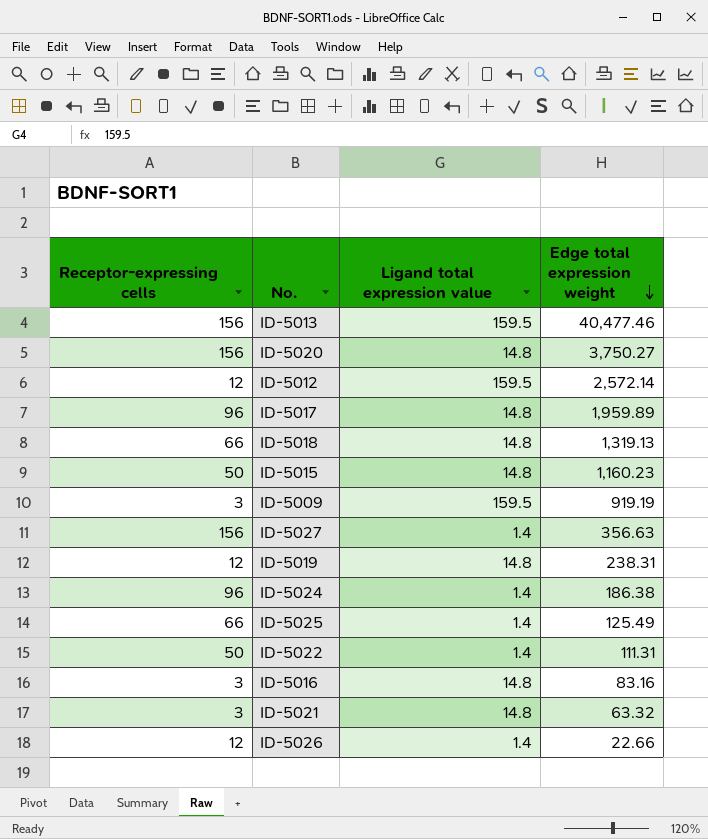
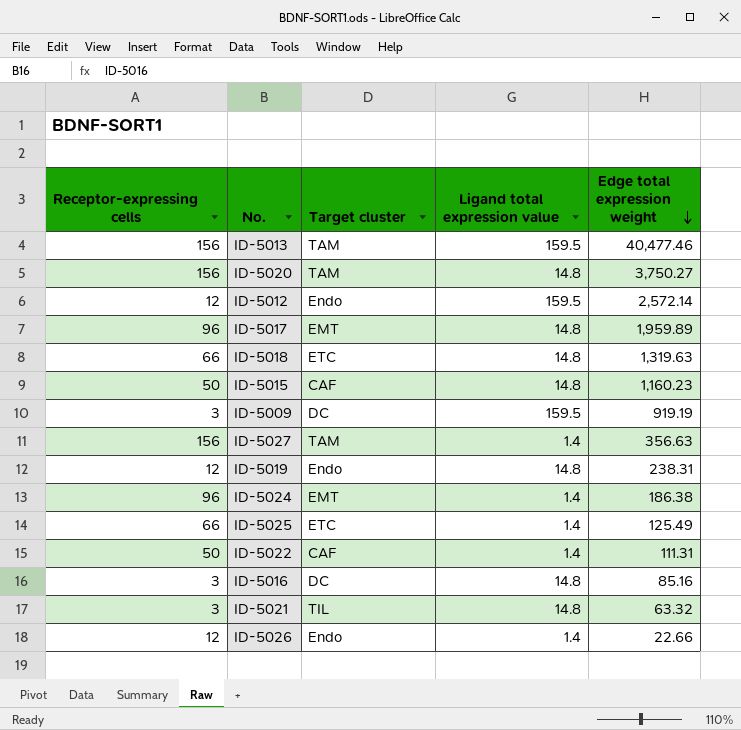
column Target cluster | position: none -> 3
ID-5018 | Edge total expression weight: 1,319.13 -> 1,319.63
ID-5016 | Edge total expression weight: 83.16 -> 85.16

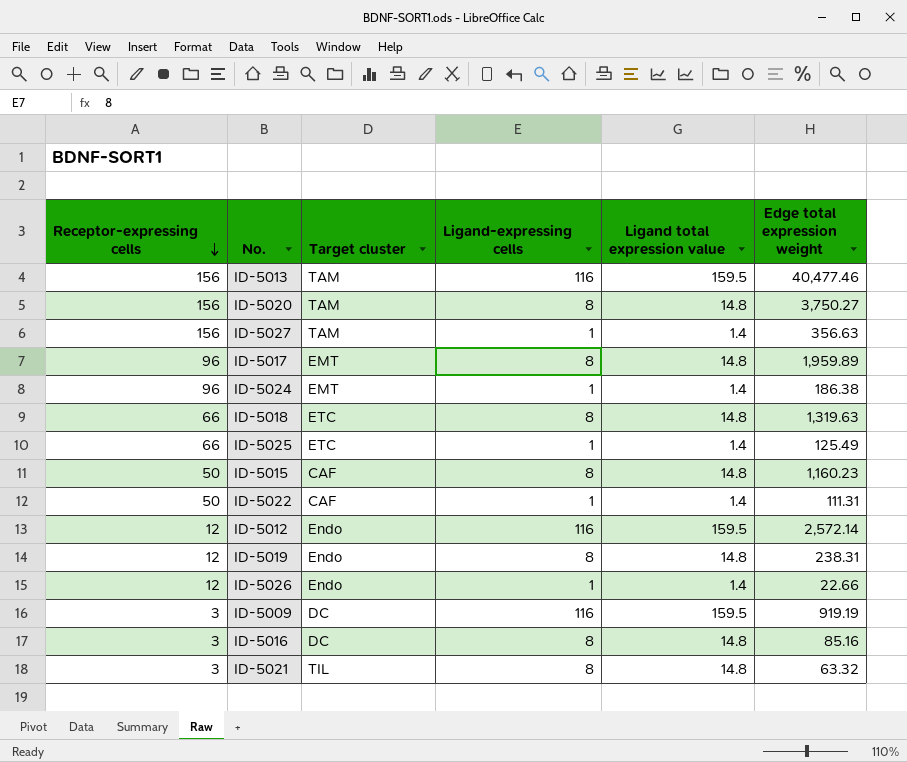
row order: Edge total expression weight descending -> Receptor-expressing cells descending
column Ligand-expressing cells | position: none -> 4

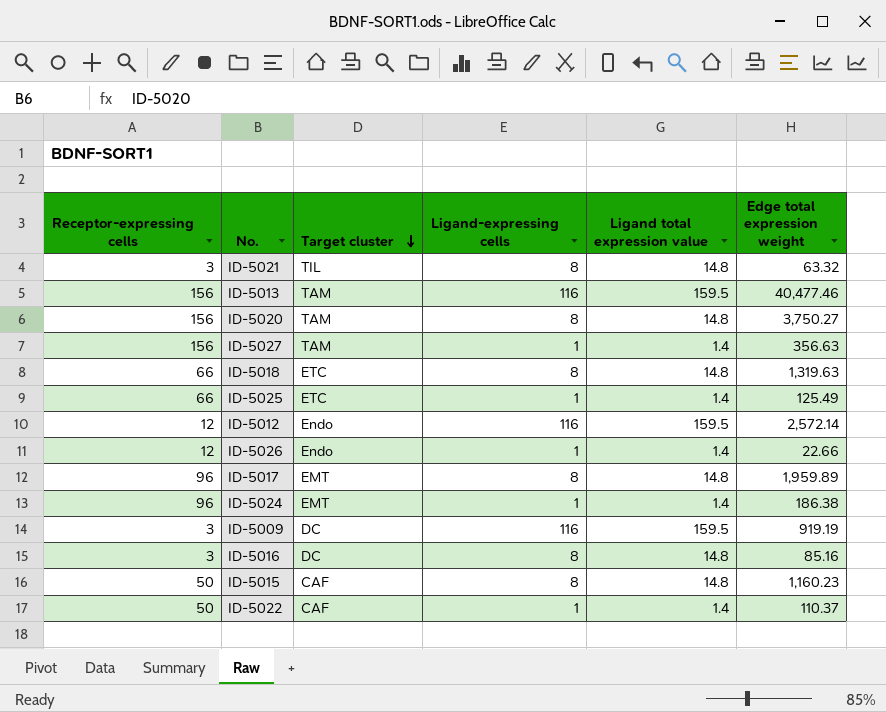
row order: Receptor-expressing cells descending -> Target cluster descending
row ID-5019: 12 | Endo | 8 | 14.8 | 238.31 -> none
ID-5022 | Edge total expression weight: 111.31 -> 110.37

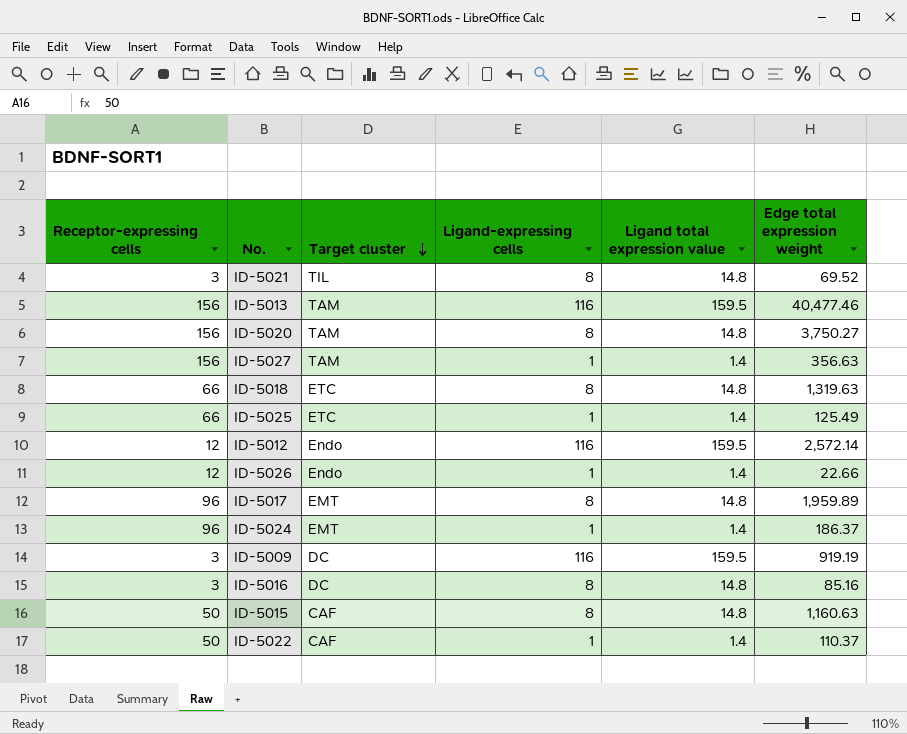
ID-5021 | Edge total expression weight: 63.32 -> 69.52
ID-5024 | Edge total expression weight: 186.38 -> 186.37
ID-5015 | Edge total expression weight: 1,160.23 -> 1,160.63

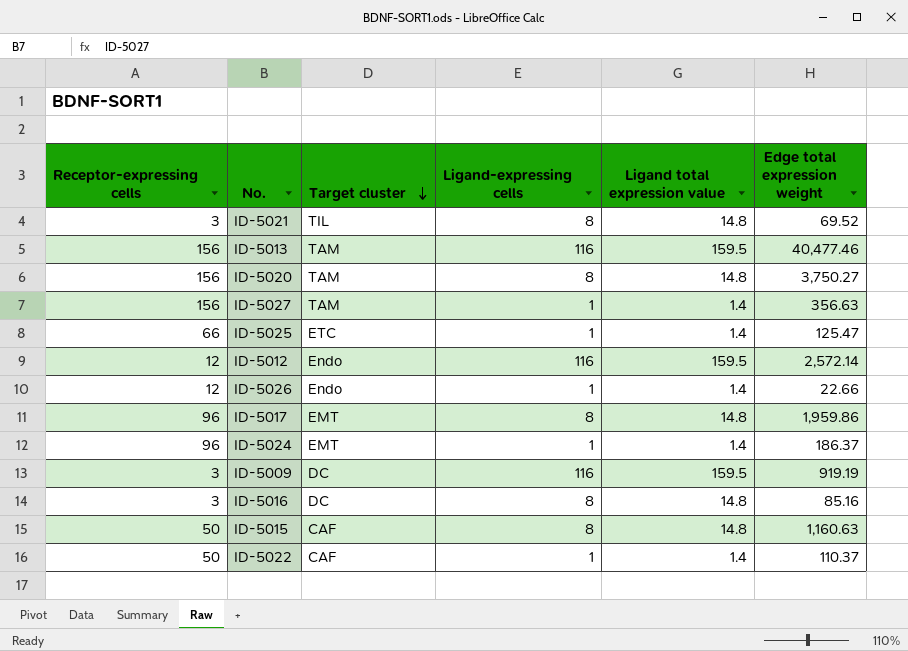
row ID-5018: 66 | ETC | 8 | 14.8 | 1,319.63 -> none
ID-5025 | Edge total expression weight: 125.49 -> 125.47
ID-5017 | Edge total expression weight: 1,959.89 -> 1,959.86

